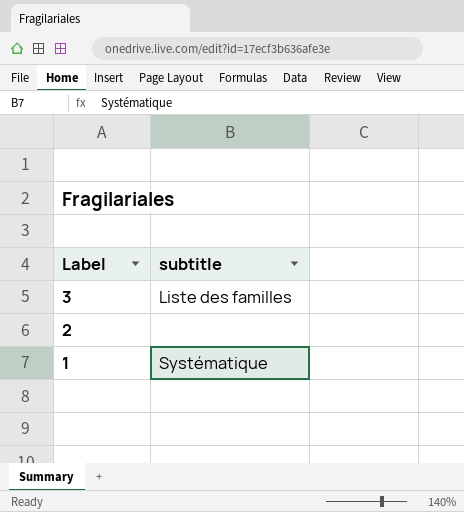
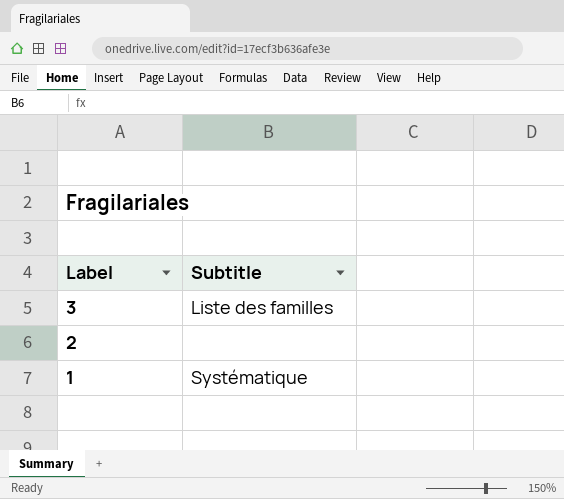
column name: subtitle -> Subtitle

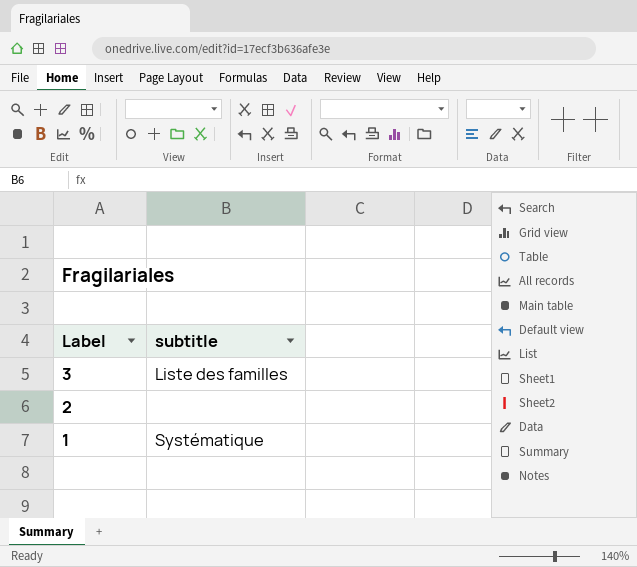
column name: Subtitle -> subtitle

